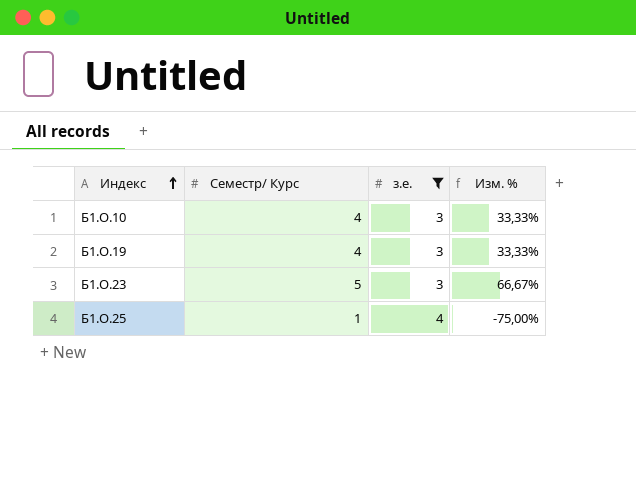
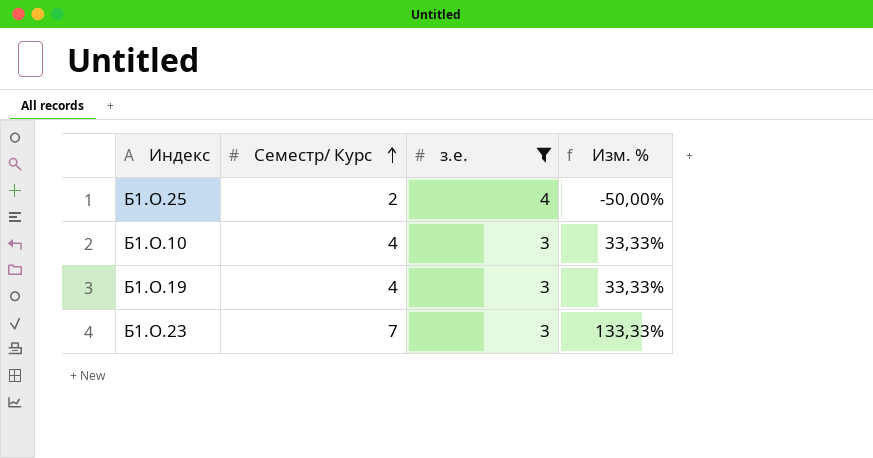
row order: Индекс ascending -> Семестр/ Курс ascending
Б1.О.25 | Семестр/ Курс: 1 -> 2
Б1.О.25 | Изм. %: -75,00% -> -50,00%
Б1.О.23 | Семестр/ Курс: 5 -> 7
Б1.О.23 | Изм. %: 66,67% -> 133,33%

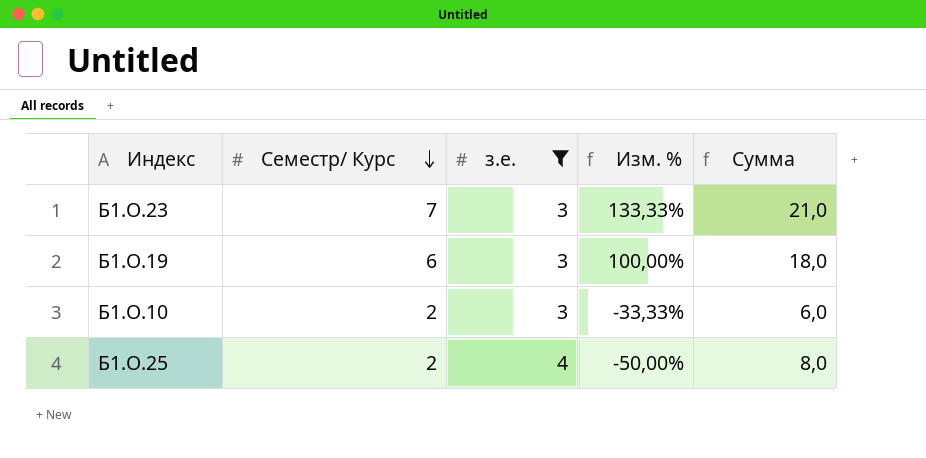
row order: Семестр/ Курс ascending -> Семестр/ Курс descending
column Сумма | formula: none -> [Семестр/ Курс] * [з.е.]
Б1.О.19 | Семестр/ Курс: 4 -> 6
Б1.О.19 | Изм. %: 33,33% -> 100,00%
Б1.О.10 | Семестр/ Курс: 4 -> 2
Б1.О.10 | Изм. %: 33,33% -> -33,33%

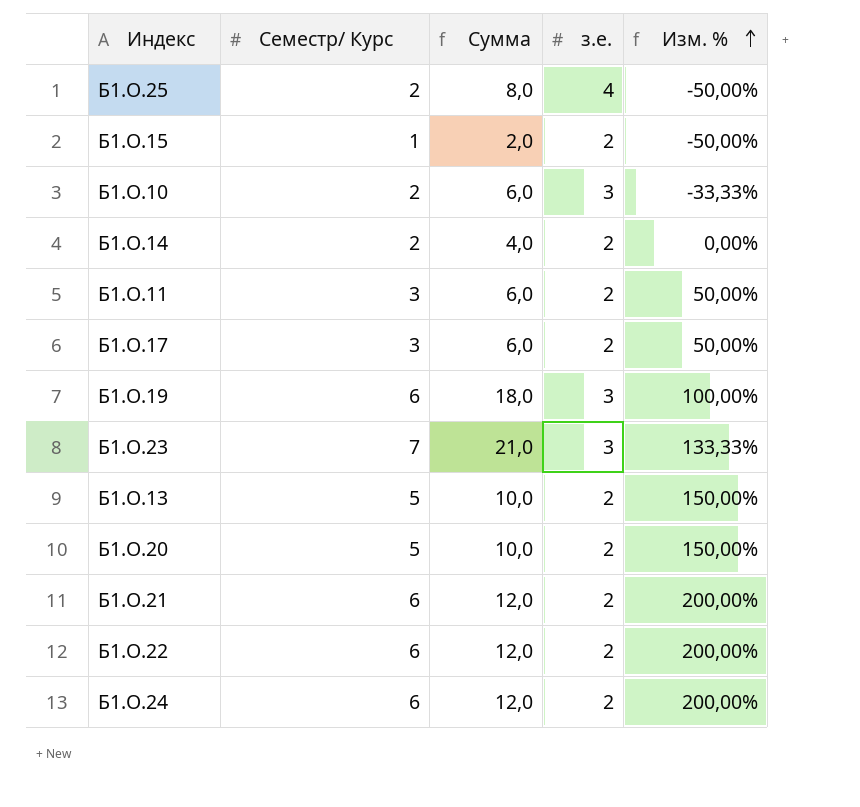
filter: з.е. != 2 -> none
row order: Семестр/ Курс descending -> Изм. % ascending
column Сумма | position: 5 -> 3

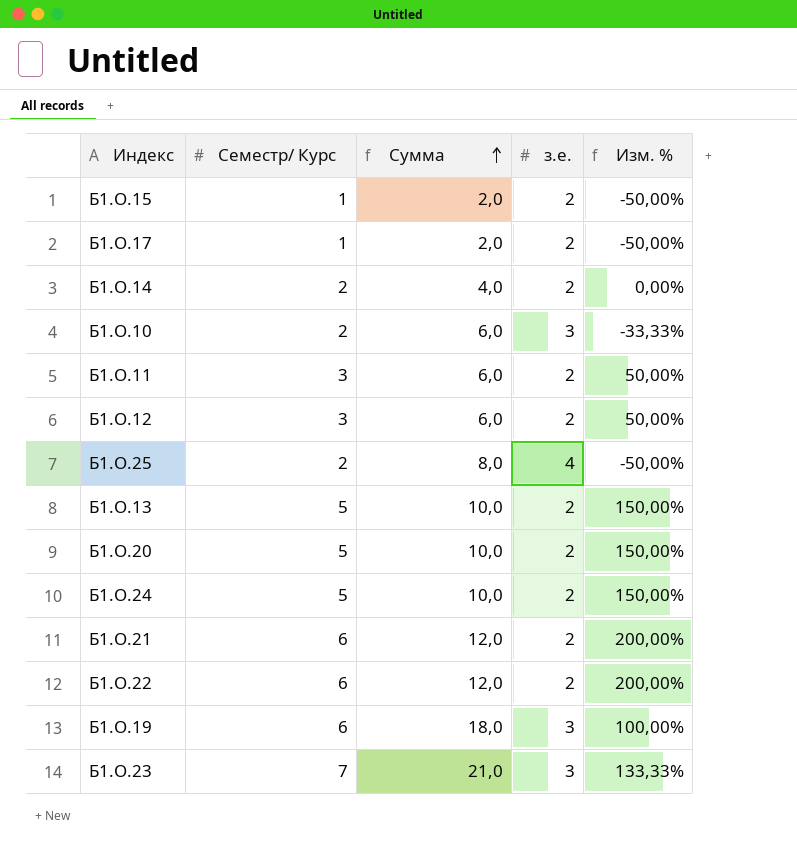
row order: Изм. % ascending -> Сумма ascending
Б1.О.17 | Семестр/ Курс: 3 -> 1
Б1.О.17 | Сумма: 6,0 -> 2,0
Б1.О.17 | Изм. %: 50,00% -> -50,00%
row Б1.О.12: none -> 3 | 6,0 | 2 | 50,00%
Б1.О.24 | Семестр/ Курс: 6 -> 5
Б1.О.24 | Сумма: 12,0 -> 10,0
Б1.О.24 | Изм. %: 200,00% -> 150,00%

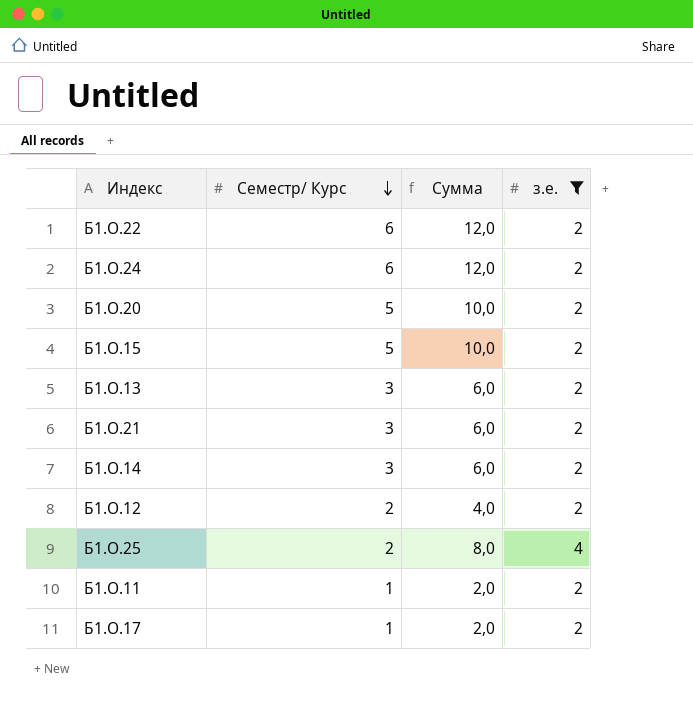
filter: none -> з.е. != 3
row order: Сумма ascending -> Семестр/ Курс descending
column Изм. % | formula: ([Семестр/ Курс] - [з.е.]) / [з.е.] -> none
Б1.О.24 | Семестр/ Курс: 5 -> 6
Б1.О.24 | Сумма: 10,0 -> 12,0
Б1.О.15 | Семестр/ Курс: 1 -> 5
Б1.О.15 | Сумма: 2,0 -> 10,0
Б1.О.13 | Семестр/ Курс: 5 -> 3
Б1.О.13 | Сумма: 10,0 -> 6,0
Б1.О.21 | Семестр/ Курс: 6 -> 3
Б1.О.21 | Сумма: 12,0 -> 6,0
Б1.О.14 | Семестр/ Курс: 2 -> 3
Б1.О.14 | Сумма: 4,0 -> 6,0
Б1.О.12 | Семестр/ Курс: 3 -> 2
Б1.О.12 | Сумма: 6,0 -> 4,0
Б1.О.11 | Семестр/ Курс: 3 -> 1
Б1.О.11 | Сумма: 6,0 -> 2,0

